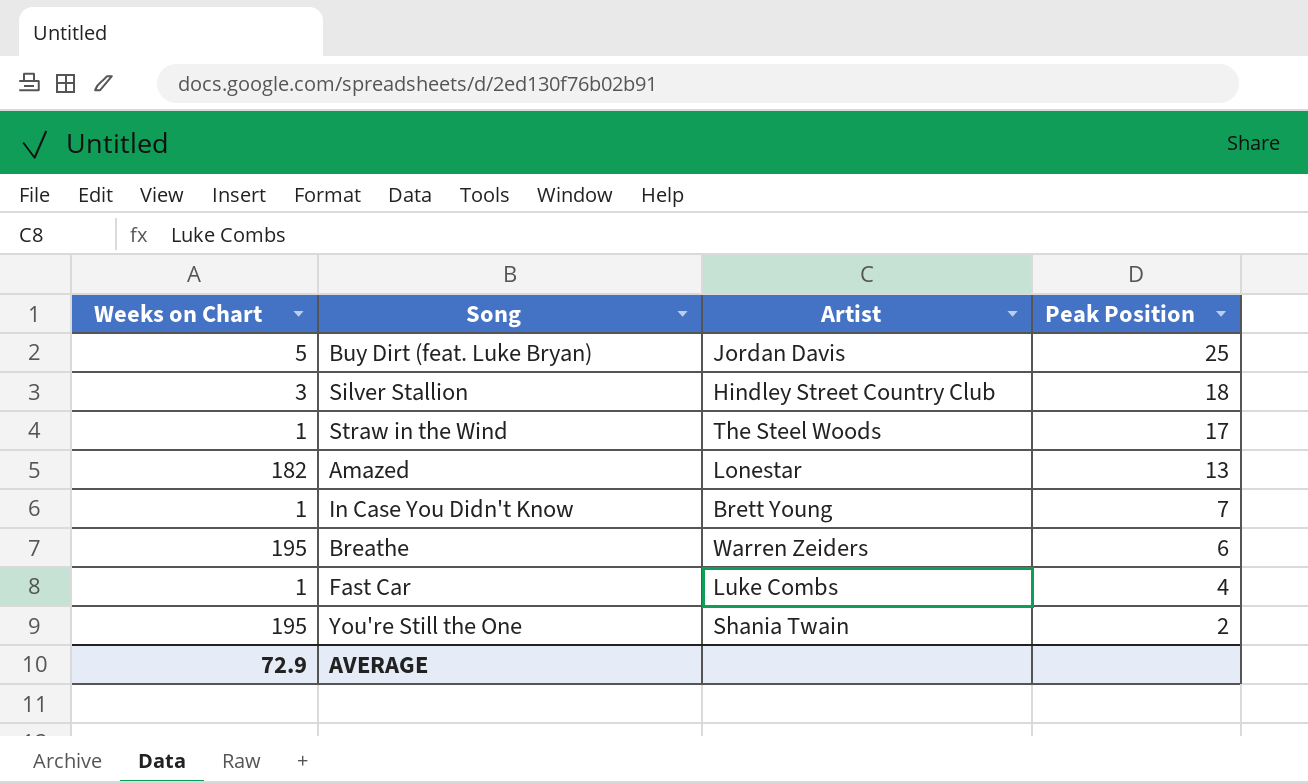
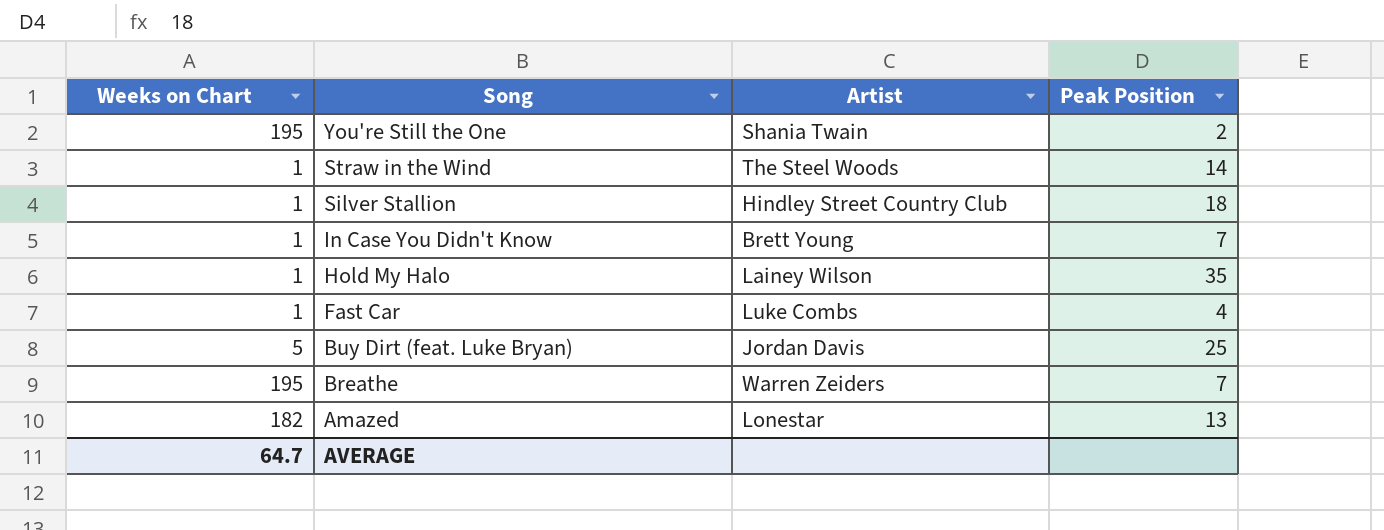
row order: Peak Position descending -> Song descending
Straw in the Wind | Peak Position: 17 -> 14
Silver Stallion | Weeks on Chart: 3 -> 1
row Hold My Halo: none -> 1 | Lainey Wilson | 35
Breathe | Peak Position: 6 -> 7
AVERAGE | Weeks on Chart: 72.9 -> 64.7

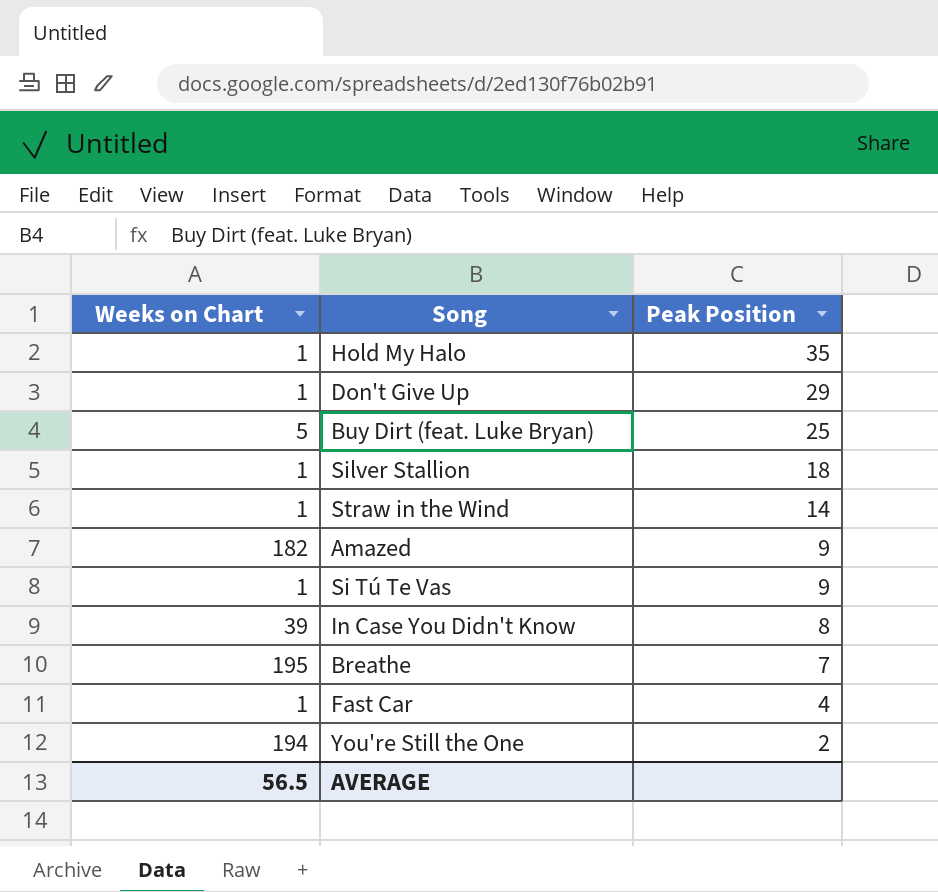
row order: Song descending -> Peak Position descending
column Artist | position: 3 -> none
row Don't Give Up: none -> 1 | 29
Amazed | Peak Position: 13 -> 9
row Si Tú Te Vas: none -> 1 | 9
In Case You Didn't Know | Weeks on Chart: 1 -> 39
In Case You Didn't Know | Peak Position: 7 -> 8
You're Still the One | Weeks on Chart: 195 -> 194
AVERAGE | Weeks on Chart: 64.7 -> 56.5

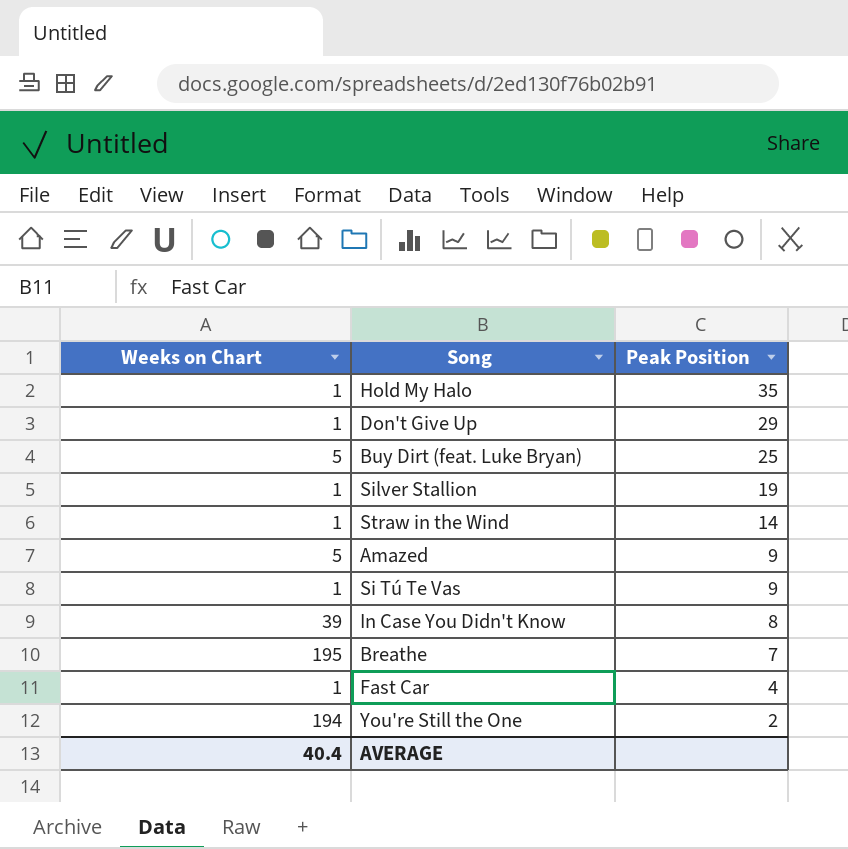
Silver Stallion | Peak Position: 18 -> 19
Amazed | Weeks on Chart: 182 -> 5
AVERAGE | Weeks on Chart: 56.5 -> 40.4

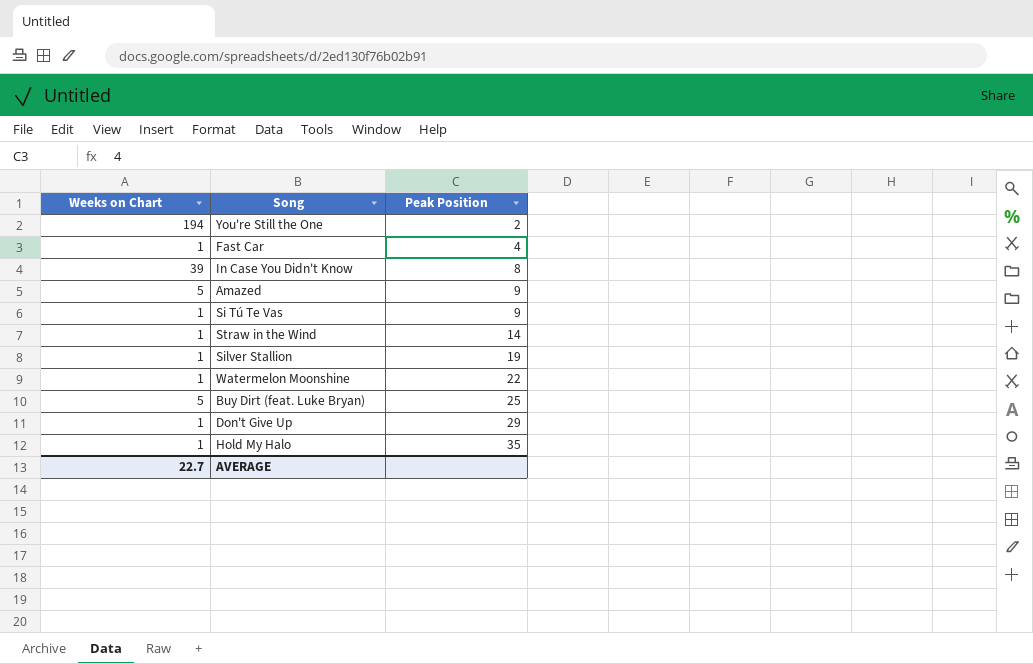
row order: Peak Position descending -> Peak Position ascending
row Breathe: 195 | 7 -> none
row Watermelon Moonshine: none -> 1 | 22
AVERAGE | Weeks on Chart: 40.4 -> 22.7

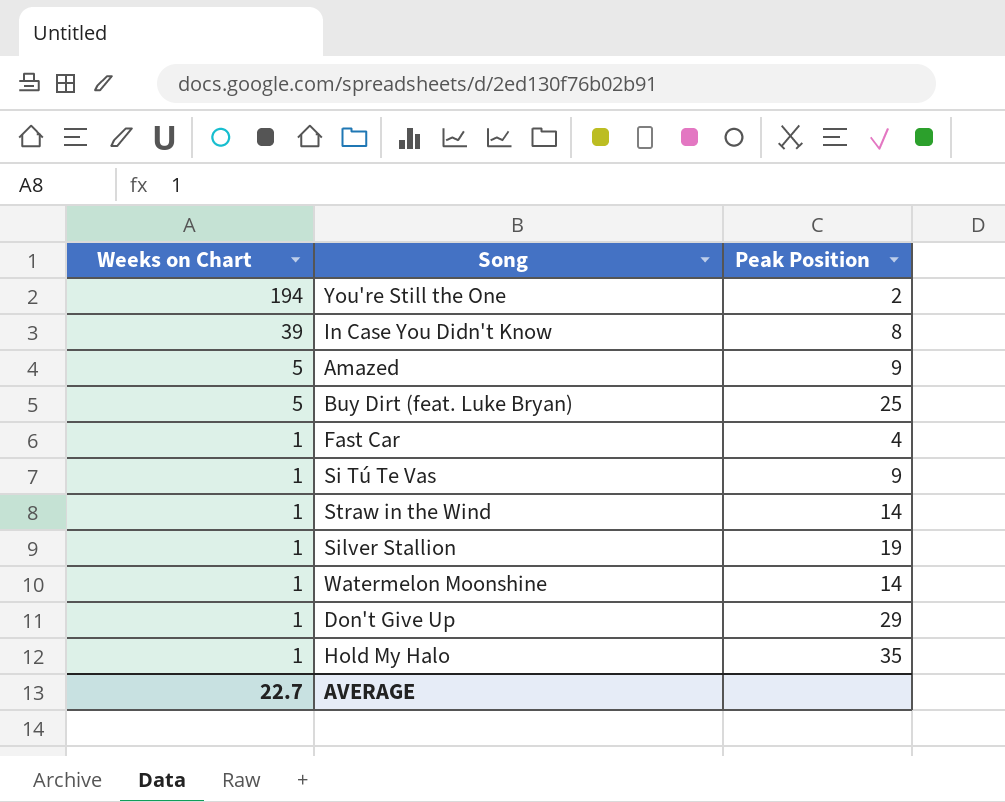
row order: Peak Position ascending -> Weeks on Chart descending
Watermelon Moonshine | Peak Position: 22 -> 14

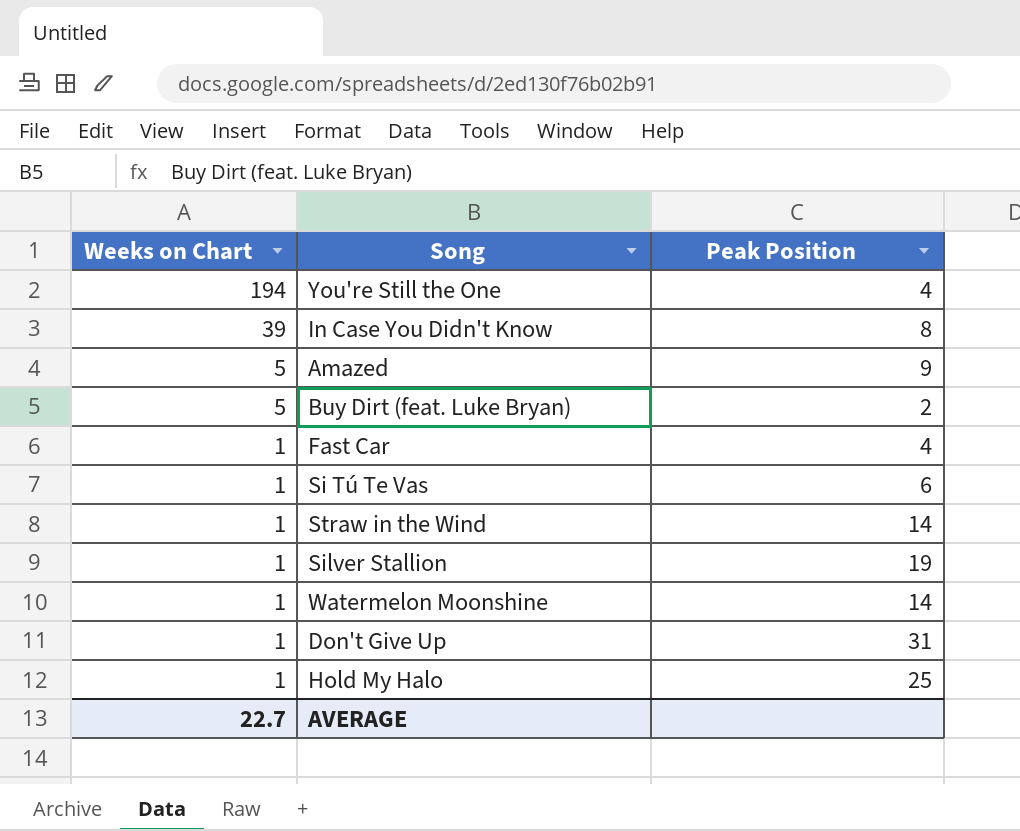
You're Still the One | Peak Position: 2 -> 4
Buy Dirt (feat. Luke Bryan) | Peak Position: 25 -> 2
Si Tú Te Vas | Peak Position: 9 -> 6
Don't Give Up | Peak Position: 29 -> 31
Hold My Halo | Peak Position: 35 -> 25

